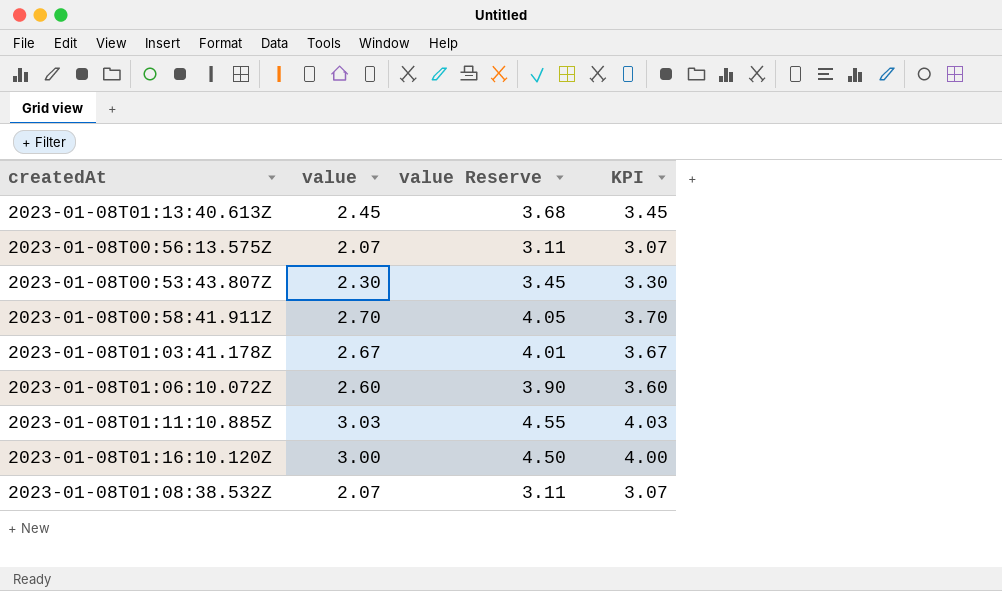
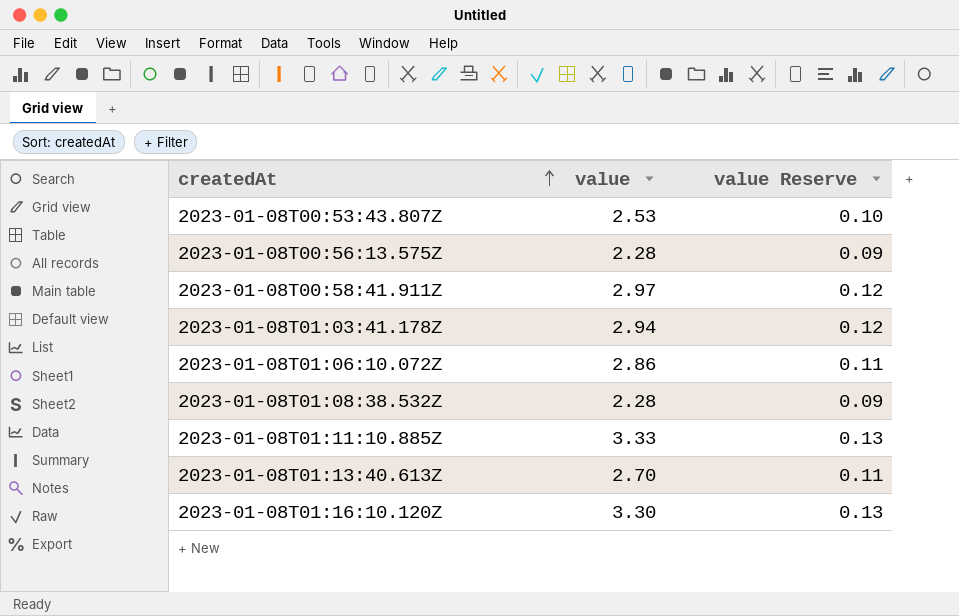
row order: none -> createdAt ascending
column KPI | formula: [value] + 1 -> none
column value Reserve | formula: [value] * 1.5 -> [value] * 0.04
2023-01-08T00:53:43.807Z | value: 2.30 -> 2.53
2023-01-08T00:56:13.575Z | value: 2.07 -> 2.28
2023-01-08T00:58:41.911Z | value: 2.70 -> 2.97
2023-01-08T01:03:41.178Z | value: 2.67 -> 2.94
2023-01-08T01:06:10.072Z | value: 2.60 -> 2.86
2023-01-08T01:08:38.532Z | value: 2.07 -> 2.28
2023-01-08T01:11:10.885Z | value: 3.03 -> 3.33
2023-01-08T01:13:40.613Z | value: 2.45 -> 2.70
2023-01-08T01:16:10.120Z | value: 3.00 -> 3.30

